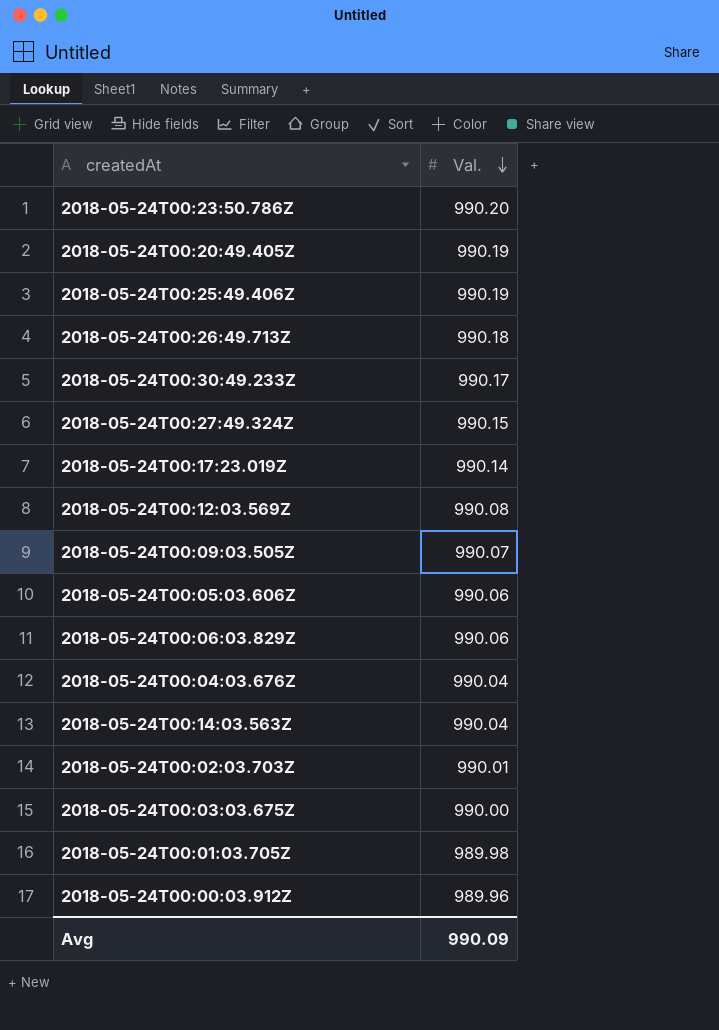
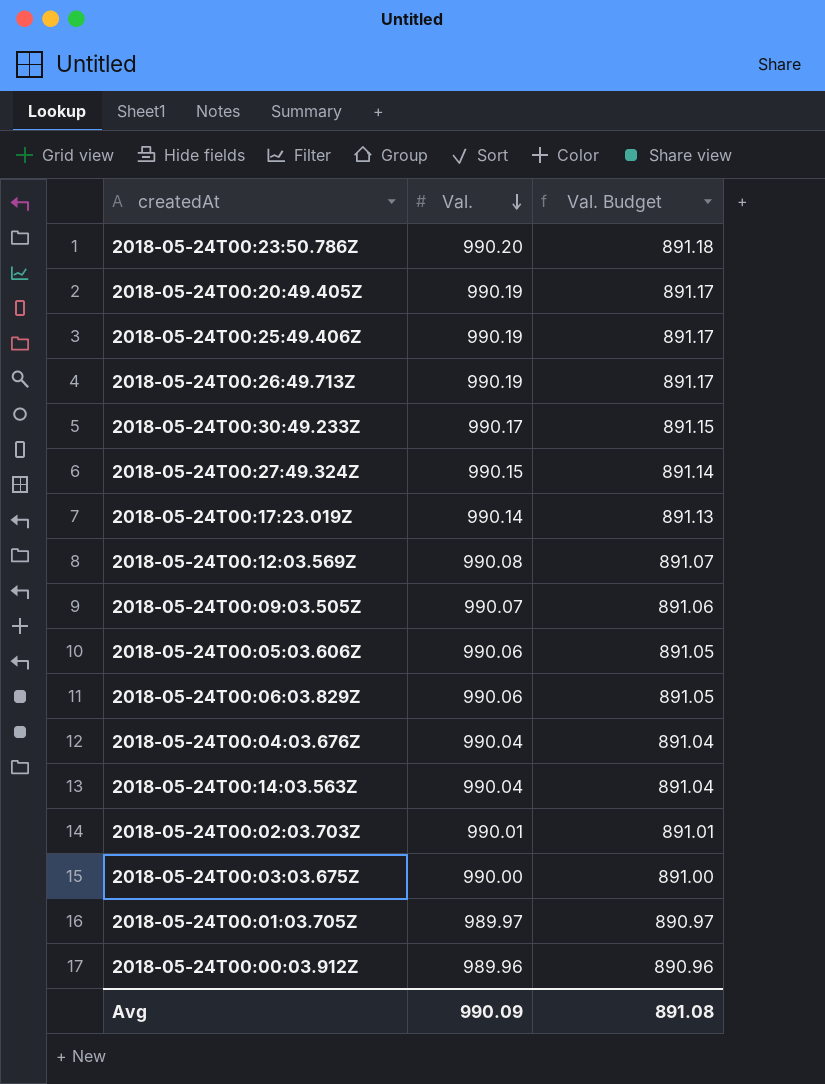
column Val. Budget | formula: none -> [Val.] * 0.9
2018-05-24T00:26:49.713Z | Val.: 990.18 -> 990.19
2018-05-24T00:01:03.705Z | Val.: 989.98 -> 989.97

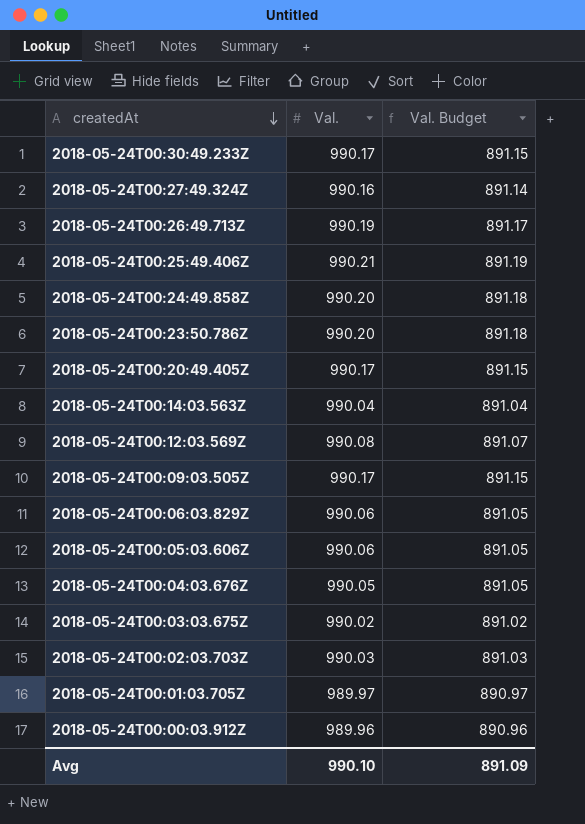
row order: Val. descending -> createdAt descending
row 2018-05-24T00:17:23.019Z: 990.14 | 891.13 -> none
2018-05-24T00:27:49.324Z | Val.: 990.15 -> 990.16
2018-05-24T00:25:49.406Z | Val.: 990.19 -> 990.21
2018-05-24T00:25:49.406Z | Val. Budget: 891.17 -> 891.19
row 2018-05-24T00:24:49.858Z: none -> 990.20 | 891.18
2018-05-24T00:20:49.405Z | Val.: 990.19 -> 990.17
2018-05-24T00:20:49.405Z | Val. Budget: 891.17 -> 891.15
2018-05-24T00:09:03.505Z | Val.: 990.07 -> 990.17
2018-05-24T00:09:03.505Z | Val. Budget: 891.06 -> 891.15
2018-05-24T00:04:03.676Z | Val.: 990.04 -> 990.05
2018-05-24T00:04:03.676Z | Val. Budget: 891.04 -> 891.05
2018-05-24T00:03:03.675Z | Val.: 990.00 -> 990.02
2018-05-24T00:03:03.675Z | Val. Budget: 891.00 -> 891.02
2018-05-24T00:02:03.703Z | Val.: 990.01 -> 990.03
2018-05-24T00:02:03.703Z | Val. Budget: 891.01 -> 891.03
Avg | Val.: 990.09 -> 990.10
Avg | Val. Budget: 891.08 -> 891.09

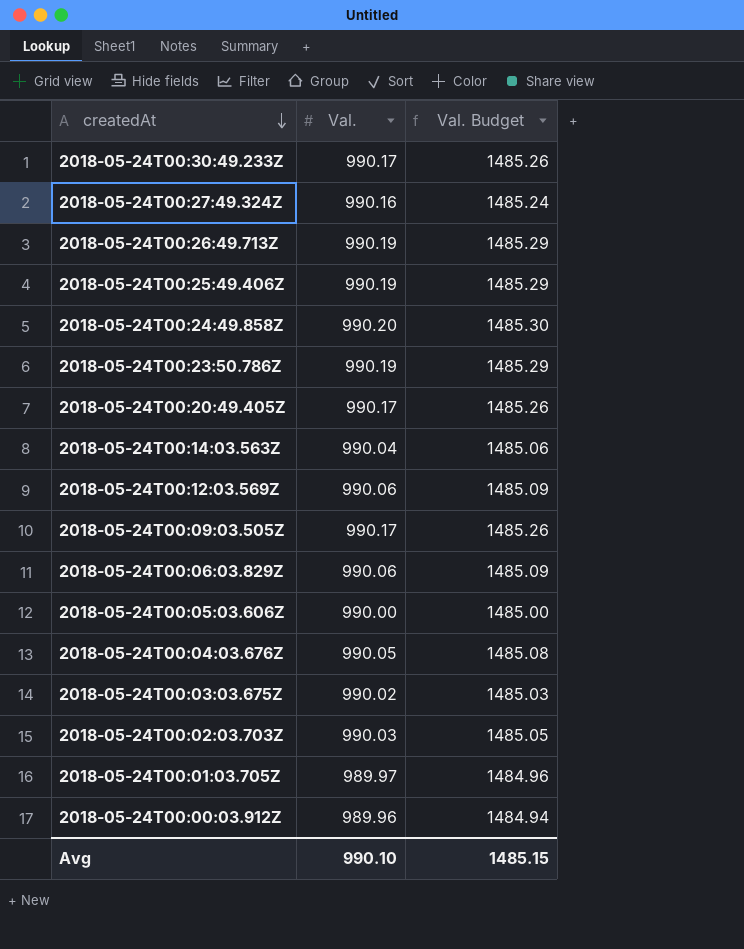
column Val. Budget | formula: [Val.] * 0.9 -> [Val.] * 1.5
2018-05-24T00:25:49.406Z | Val.: 990.21 -> 990.19
2018-05-24T00:23:50.786Z | Val.: 990.20 -> 990.19
2018-05-24T00:12:03.569Z | Val.: 990.08 -> 990.06
2018-05-24T00:05:03.606Z | Val.: 990.06 -> 990.00
Avg | Val. Budget: 891.09 -> 1485.15

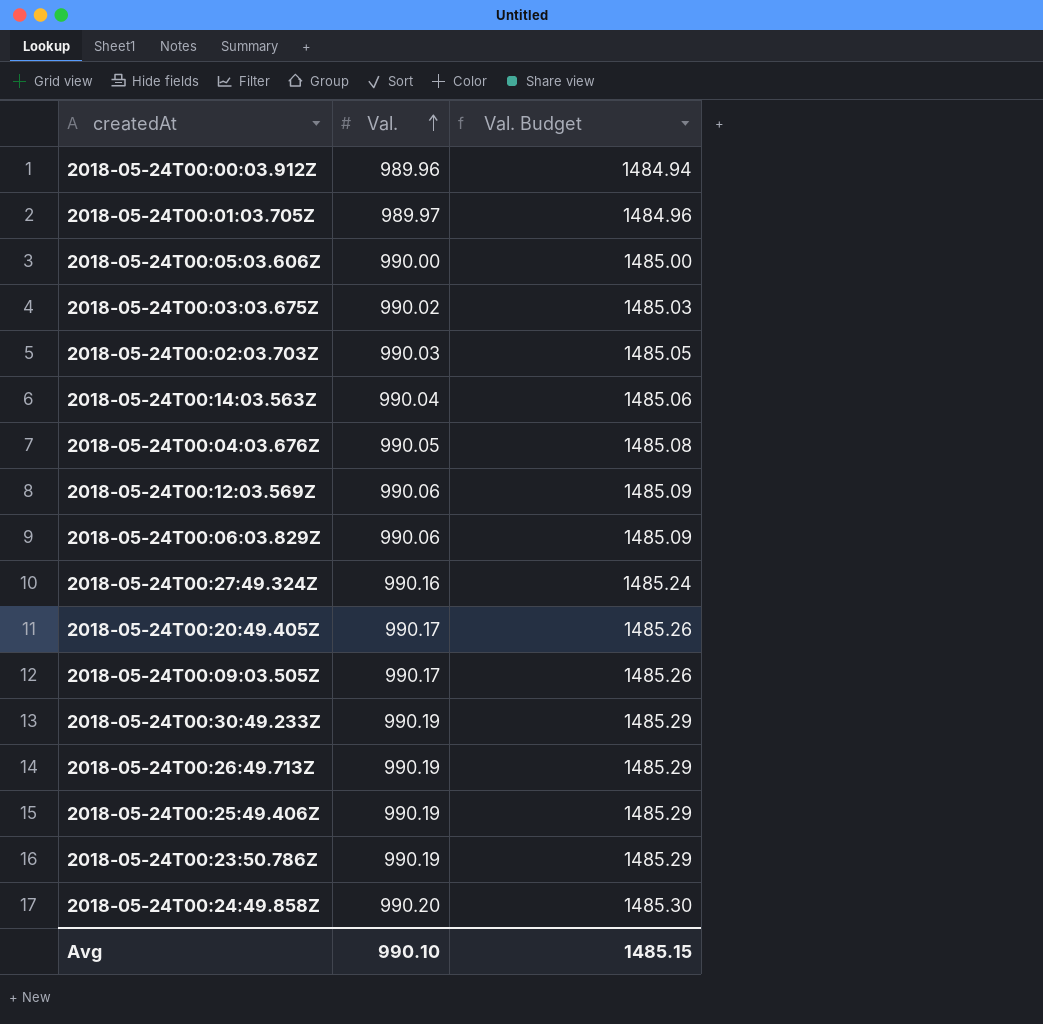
row order: createdAt descending -> Val. ascending
2018-05-24T00:30:49.233Z | Val.: 990.17 -> 990.19
2018-05-24T00:30:49.233Z | Val. Budget: 1485.26 -> 1485.29

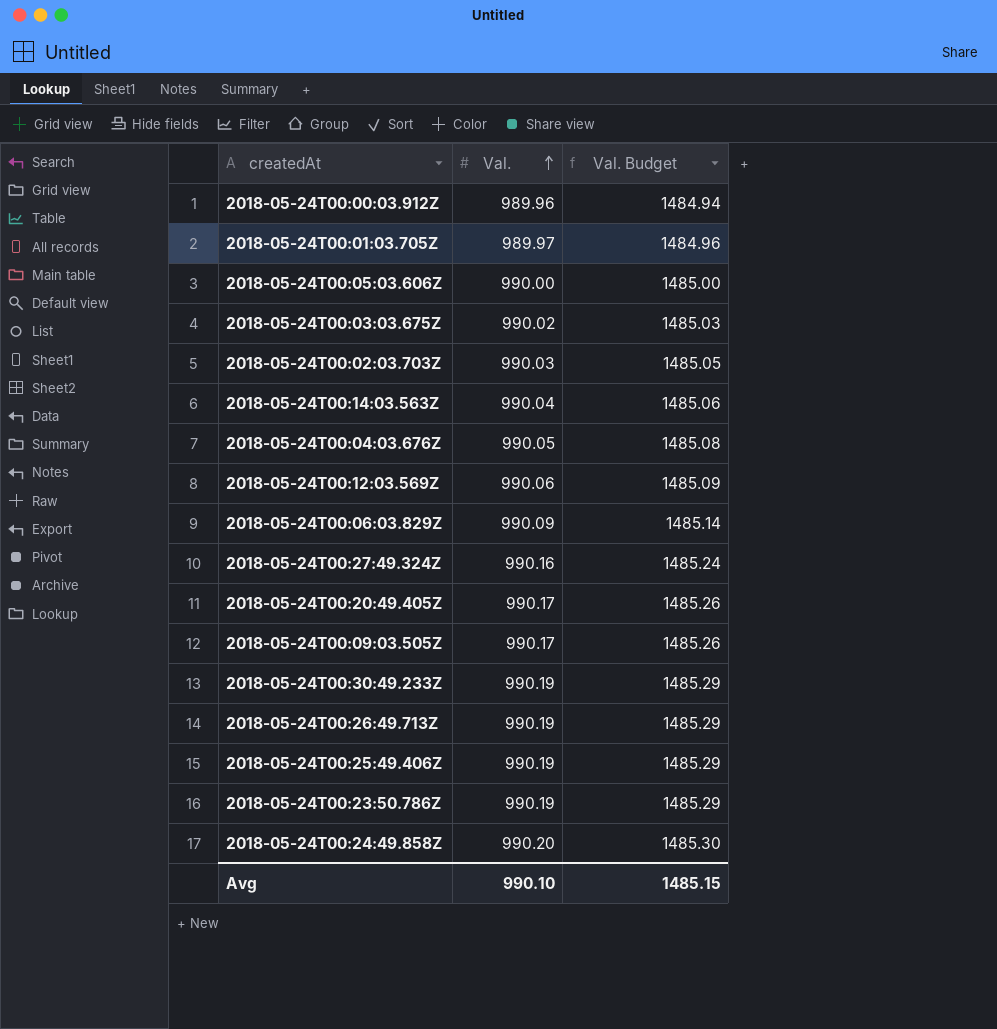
2018-05-24T00:06:03.829Z | Val.: 990.06 -> 990.09
2018-05-24T00:06:03.829Z | Val. Budget: 1485.09 -> 1485.14

